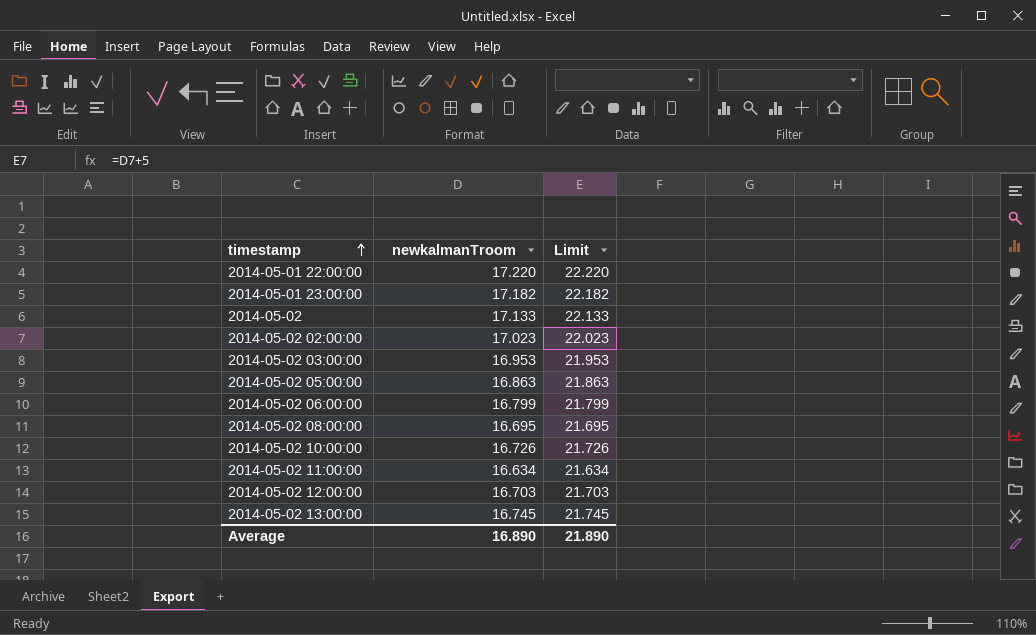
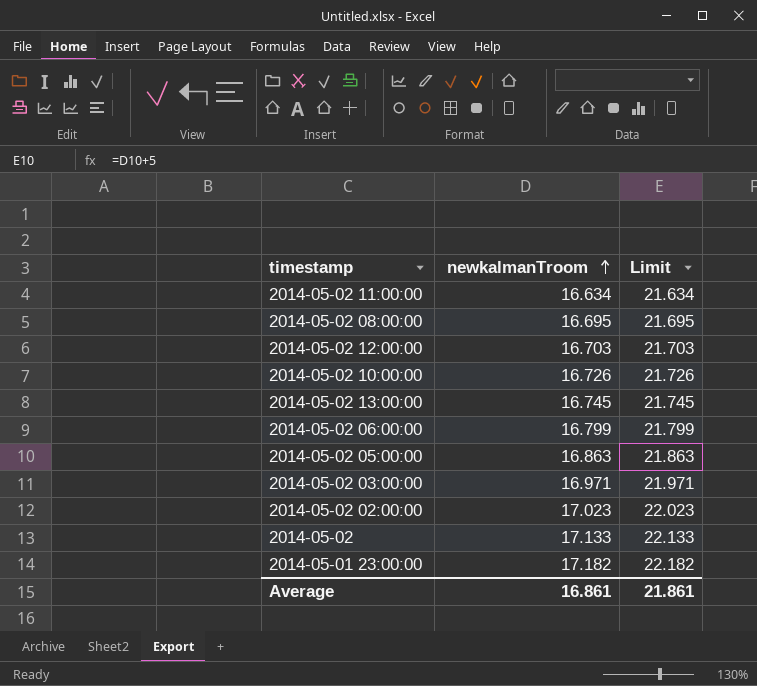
row order: timestamp ascending -> newkalmanTroom ascending
row 2014-05-01 22:00:00: 17.220 | 22.220 -> none
2014-05-02 03:00:00 | newkalmanTroom: 16.953 -> 16.971
2014-05-02 03:00:00 | Limit: 21.953 -> 21.971
Average | newkalmanTroom: 16.890 -> 16.861
Average | Limit: 21.890 -> 21.861

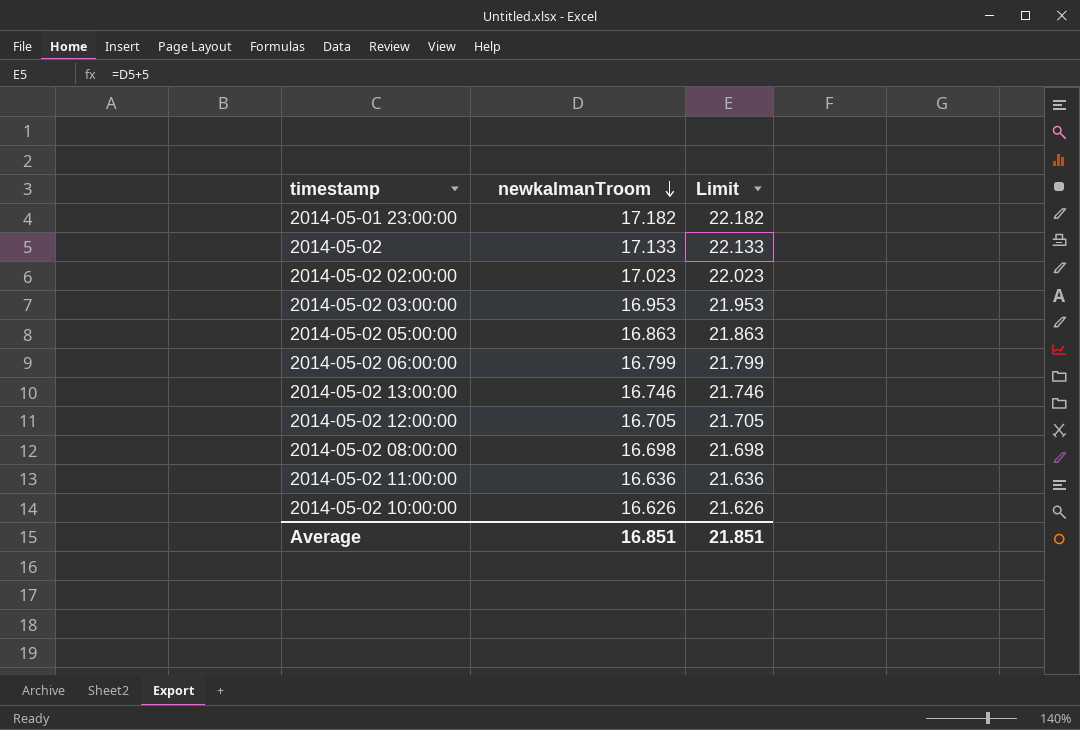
row order: newkalmanTroom ascending -> newkalmanTroom descending
2014-05-02 03:00:00 | newkalmanTroom: 16.971 -> 16.953
2014-05-02 03:00:00 | Limit: 21.971 -> 21.953
2014-05-02 13:00:00 | newkalmanTroom: 16.745 -> 16.746
2014-05-02 13:00:00 | Limit: 21.745 -> 21.746
2014-05-02 12:00:00 | newkalmanTroom: 16.703 -> 16.705
2014-05-02 12:00:00 | Limit: 21.703 -> 21.705
2014-05-02 08:00:00 | newkalmanTroom: 16.695 -> 16.698
2014-05-02 08:00:00 | Limit: 21.695 -> 21.698
2014-05-02 11:00:00 | newkalmanTroom: 16.634 -> 16.636
2014-05-02 11:00:00 | Limit: 21.634 -> 21.636
2014-05-02 10:00:00 | newkalmanTroom: 16.726 -> 16.626
2014-05-02 10:00:00 | Limit: 21.726 -> 21.626
Average | newkalmanTroom: 16.861 -> 16.851
Average | Limit: 21.861 -> 21.851

